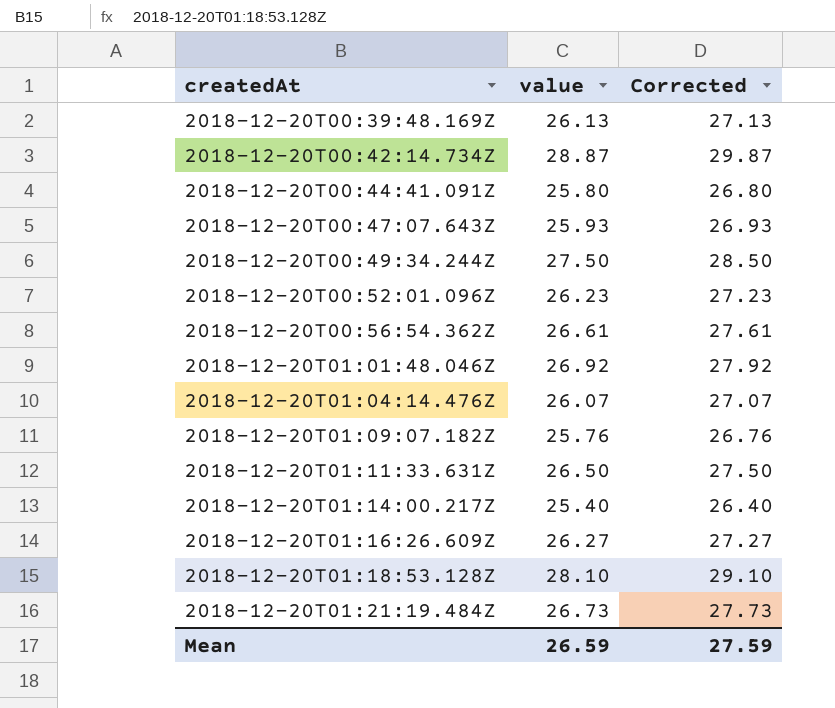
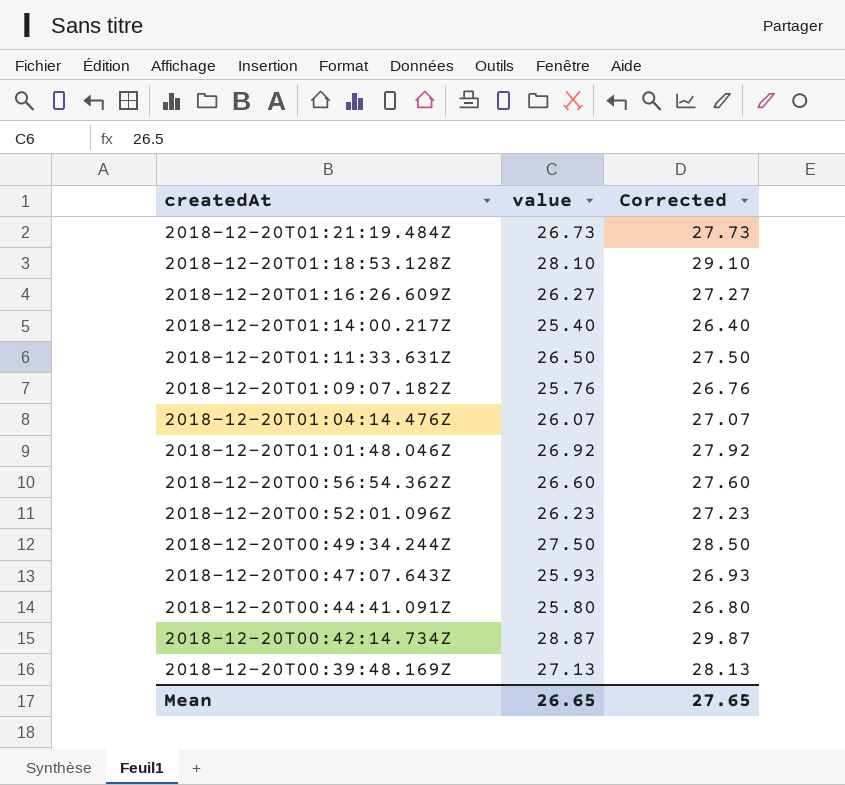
row order: createdAt ascending -> createdAt descending
2018-12-20T00:56:54.362Z | value: 26.61 -> 26.60
2018-12-20T00:56:54.362Z | Corrected: 27.61 -> 27.60
2018-12-20T00:39:48.169Z | value: 26.13 -> 27.13
2018-12-20T00:39:48.169Z | Corrected: 27.13 -> 28.13
Mean | value: 26.59 -> 26.65
Mean | Corrected: 27.59 -> 27.65

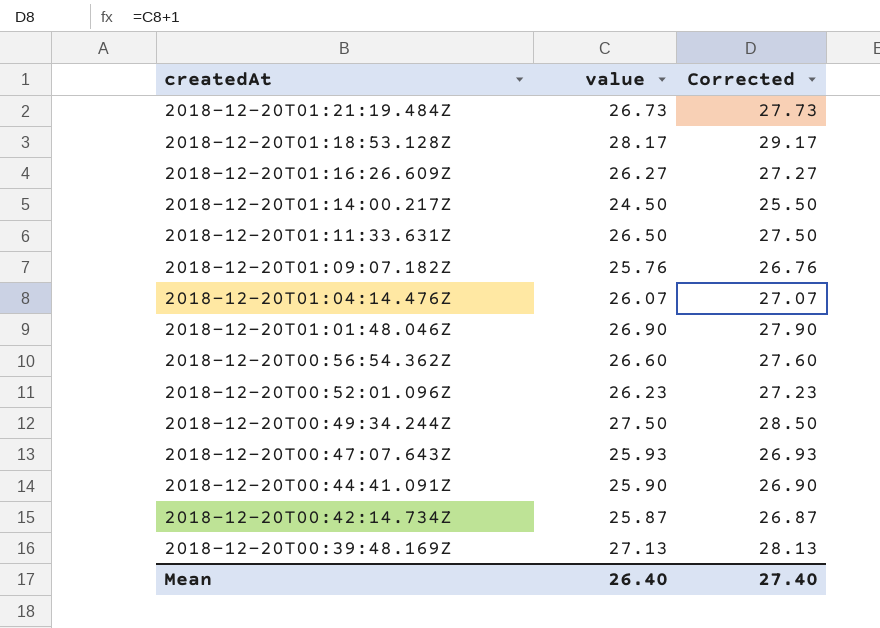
2018-12-20T01:18:53.128Z | value: 28.10 -> 28.17
2018-12-20T01:18:53.128Z | Corrected: 29.10 -> 29.17
2018-12-20T01:14:00.217Z | value: 25.40 -> 24.50
2018-12-20T01:14:00.217Z | Corrected: 26.40 -> 25.50
2018-12-20T01:01:48.046Z | value: 26.92 -> 26.90
2018-12-20T01:01:48.046Z | Corrected: 27.92 -> 27.90
2018-12-20T00:44:41.091Z | value: 25.80 -> 25.90
2018-12-20T00:44:41.091Z | Corrected: 26.80 -> 26.90
2018-12-20T00:42:14.734Z | value: 28.87 -> 25.87
2018-12-20T00:42:14.734Z | Corrected: 29.87 -> 26.87
Mean | value: 26.65 -> 26.40
Mean | Corrected: 27.65 -> 27.40

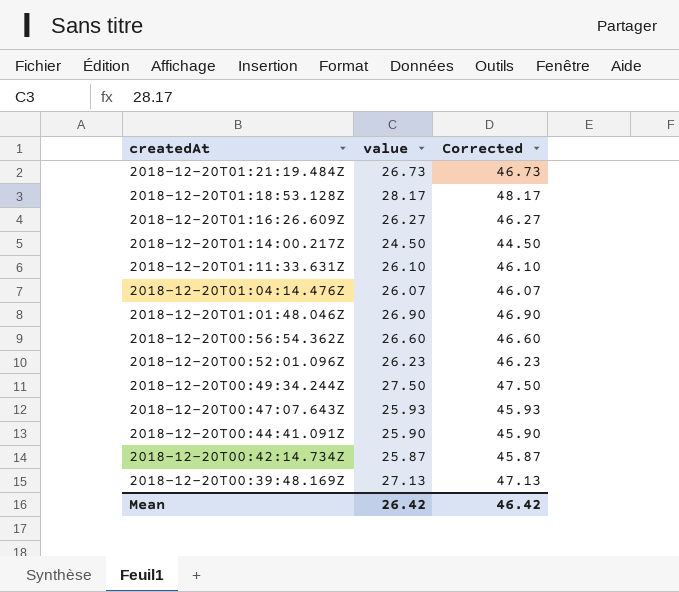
column Corrected | formula: [value] + 1 -> [value] + 20
row 2018-12-20T01:09:07.182Z: 25.76 | 26.76 -> none
2018-12-20T01:11:33.631Z | value: 26.50 -> 26.10
Mean | value: 26.40 -> 26.42
Mean | Corrected: 27.40 -> 46.42

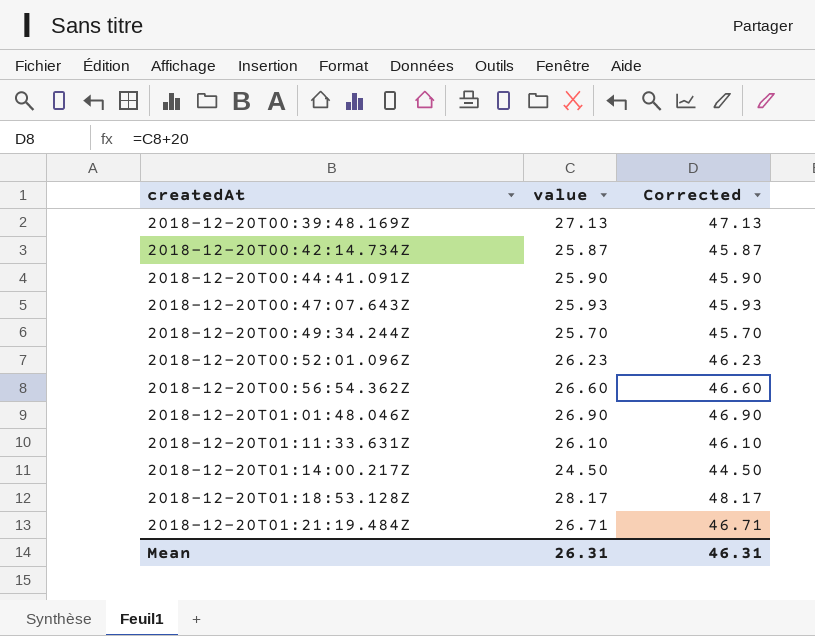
row order: createdAt descending -> createdAt ascending
row 2018-12-20T01:16:26.609Z: 26.27 | 46.27 -> none
row 2018-12-20T01:04:14.476Z: 26.07 | 46.07 -> none
2018-12-20T00:49:34.244Z | value: 27.50 -> 25.70
2018-12-20T00:49:34.244Z | Corrected: 47.50 -> 45.70
2018-12-20T01:21:19.484Z | value: 26.73 -> 26.71
2018-12-20T01:21:19.484Z | Corrected: 46.73 -> 46.71
Mean | value: 26.42 -> 26.31
Mean | Corrected: 46.42 -> 46.31

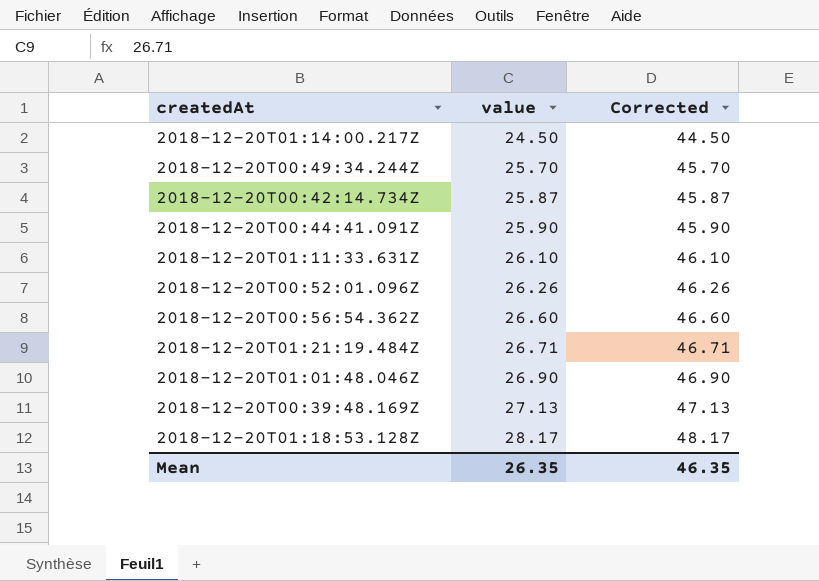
row order: createdAt ascending -> value ascending
row 2018-12-20T00:47:07.643Z: 25.93 | 45.93 -> none
2018-12-20T00:52:01.096Z | value: 26.23 -> 26.26
2018-12-20T00:52:01.096Z | Corrected: 46.23 -> 46.26
Mean | value: 26.31 -> 26.35
Mean | Corrected: 46.31 -> 46.35

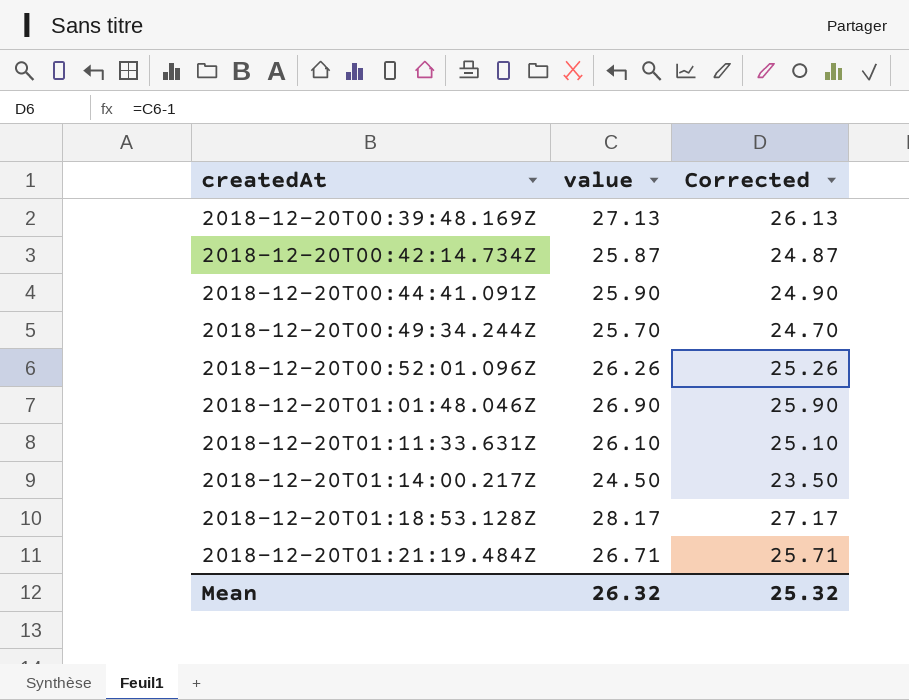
row order: value ascending -> createdAt ascending
column Corrected | formula: [value] + 20 -> [value] - 1
row 2018-12-20T00:56:54.362Z: 26.60 | 46.60 -> none
Mean | value: 26.35 -> 26.32
Mean | Corrected: 46.35 -> 25.32

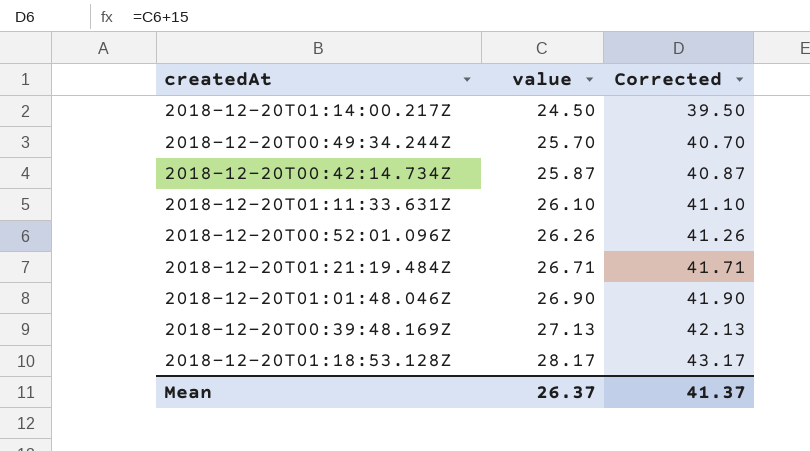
row order: createdAt ascending -> value ascending
column Corrected | formula: [value] - 1 -> [value] + 15
row 2018-12-20T00:44:41.091Z: 25.90 | 24.90 -> none
Mean | value: 26.32 -> 26.37
Mean | Corrected: 25.32 -> 41.37

